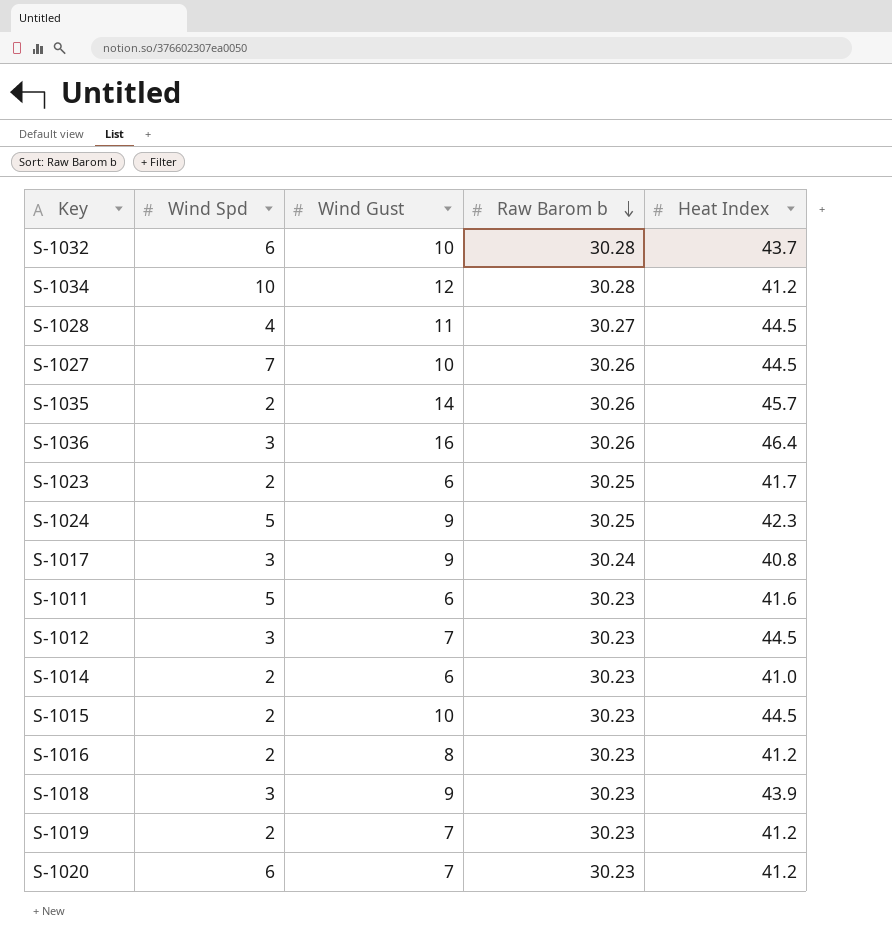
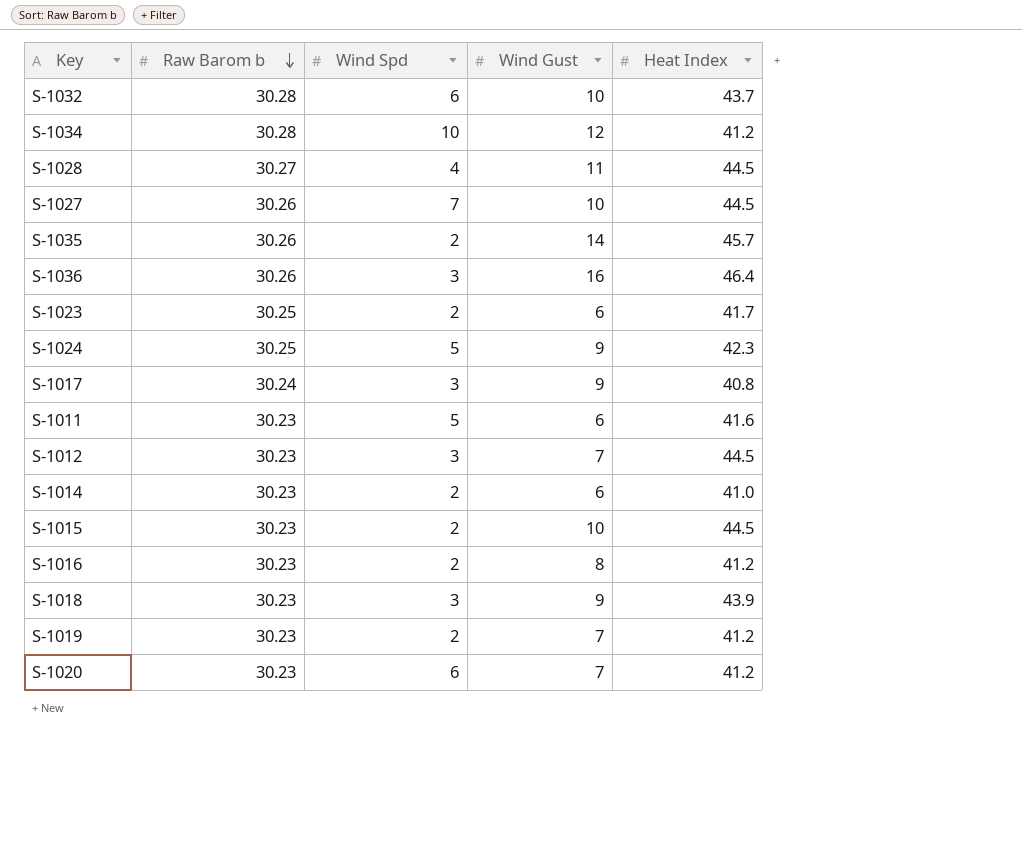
column Raw Barom b | position: 4 -> 2

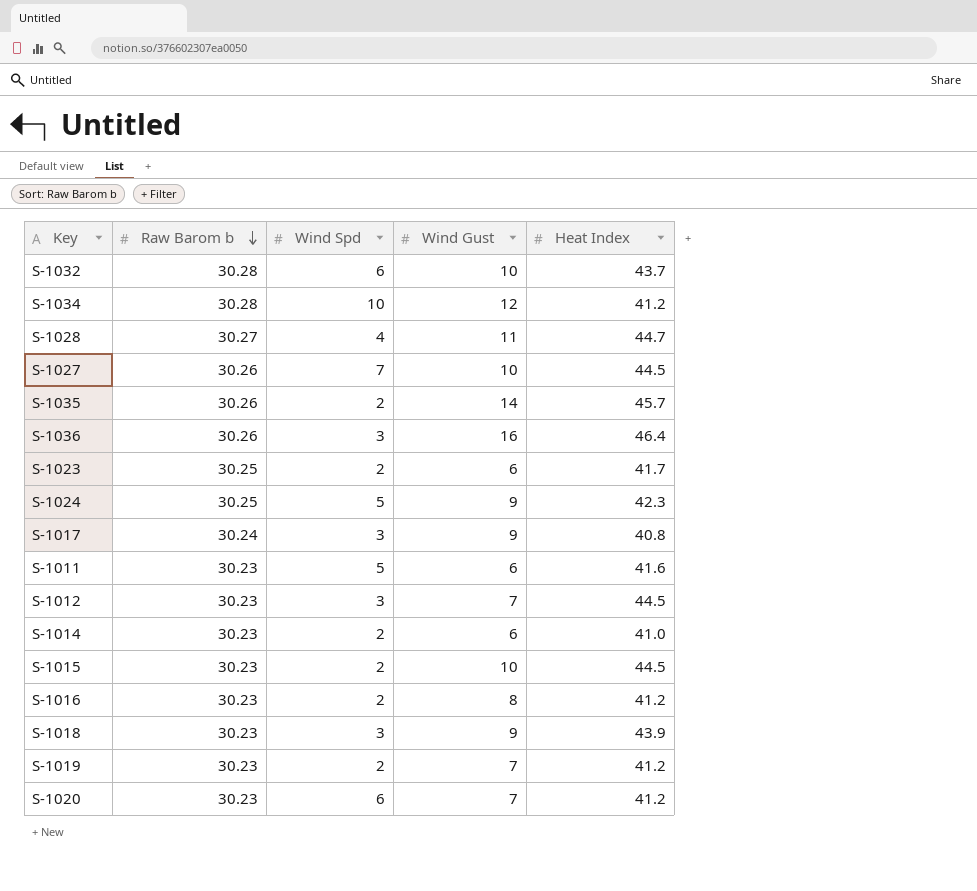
S-1028 | Heat Index: 44.5 -> 44.7

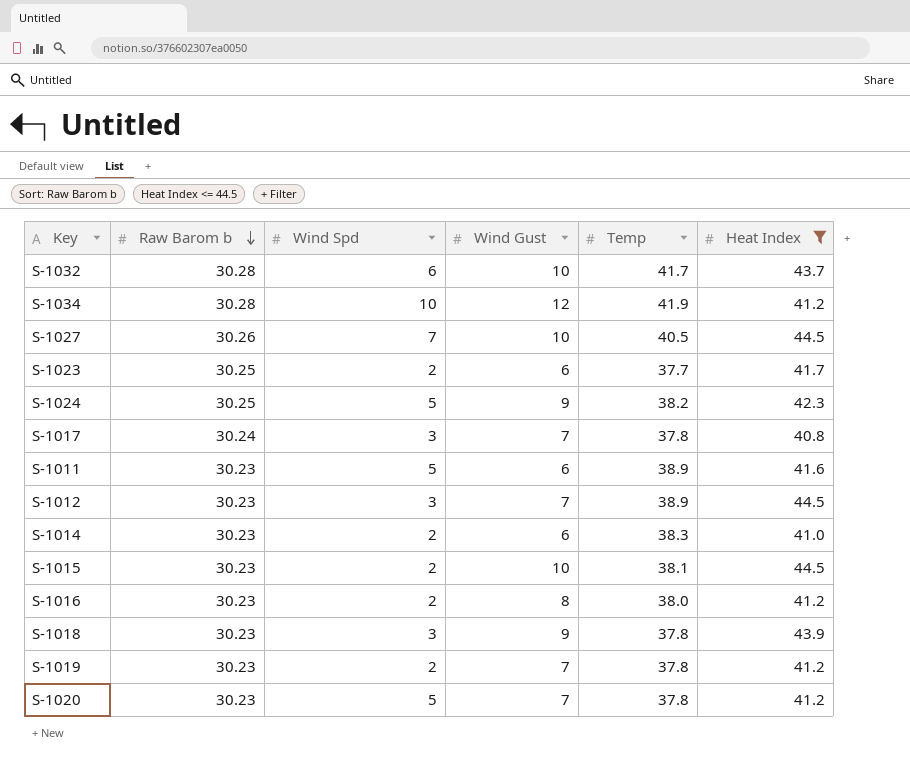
filter: none -> Heat Index <= 44.5
column Temp | position: none -> 5
S-1017 | Wind Gust: 9 -> 7
S-1020 | Wind Spd: 6 -> 5

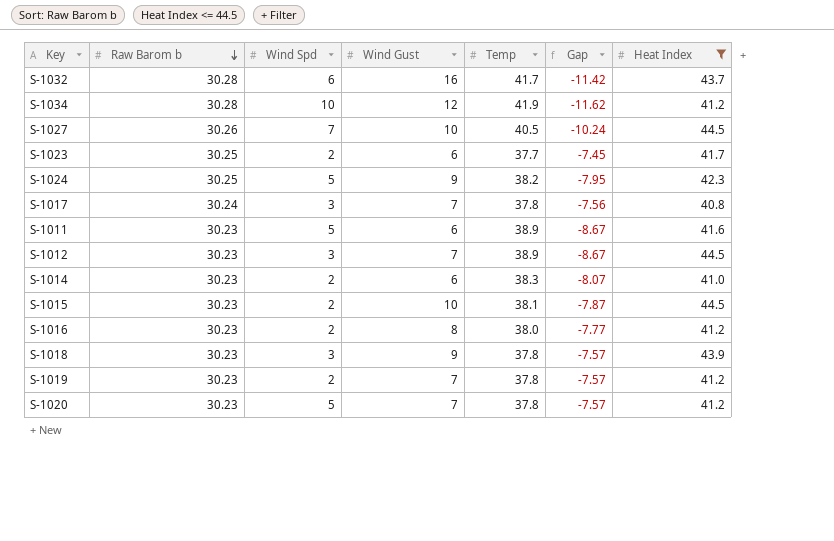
column Gap | formula: none -> [Raw Barom b] - [Temp]
S-1032 | Wind Gust: 10 -> 16

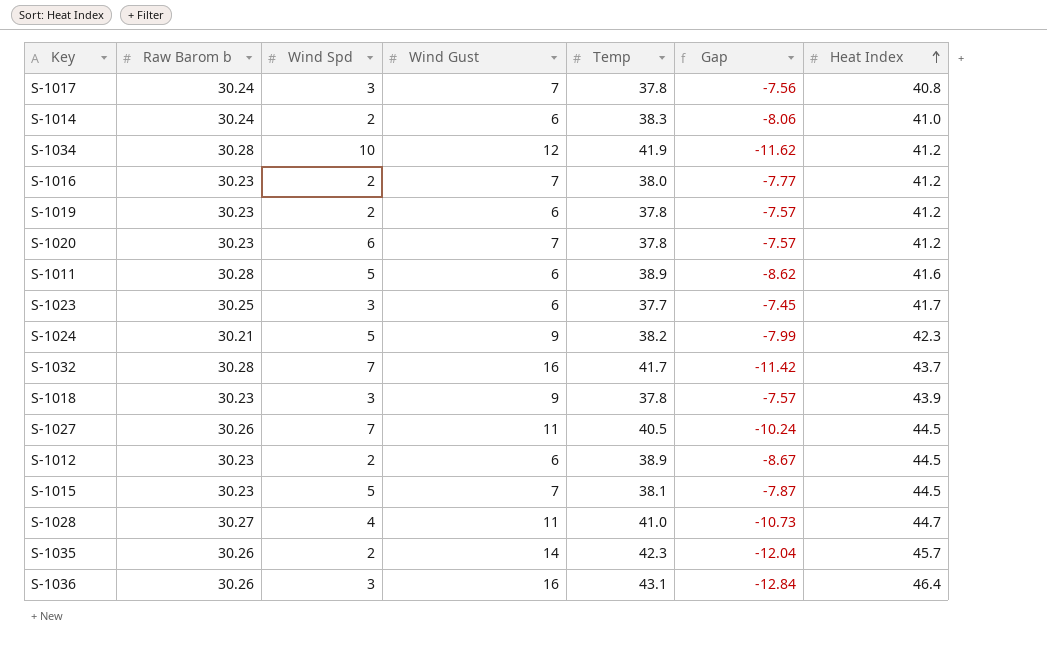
filter: Heat Index <= 44.5 -> none
row order: Raw Barom b descending -> Heat Index ascending
S-1014 | Raw Barom b: 30.23 -> 30.24
S-1014 | Gap: -8.07 -> -8.06
S-1016 | Wind Gust: 8 -> 7
S-1019 | Wind Gust: 7 -> 6
S-1020 | Wind Spd: 5 -> 6
S-1011 | Raw Barom b: 30.23 -> 30.28
S-1011 | Gap: -8.67 -> -8.62
S-1023 | Wind Spd: 2 -> 3
S-1024 | Raw Barom b: 30.25 -> 30.21
S-1024 | Gap: -7.95 -> -7.99
S-1032 | Wind Spd: 6 -> 7
S-1027 | Wind Gust: 10 -> 11
S-1012 | Wind Spd: 3 -> 2
S-1012 | Wind Gust: 7 -> 6
S-1015 | Wind Spd: 2 -> 5
S-1015 | Wind Gust: 10 -> 7

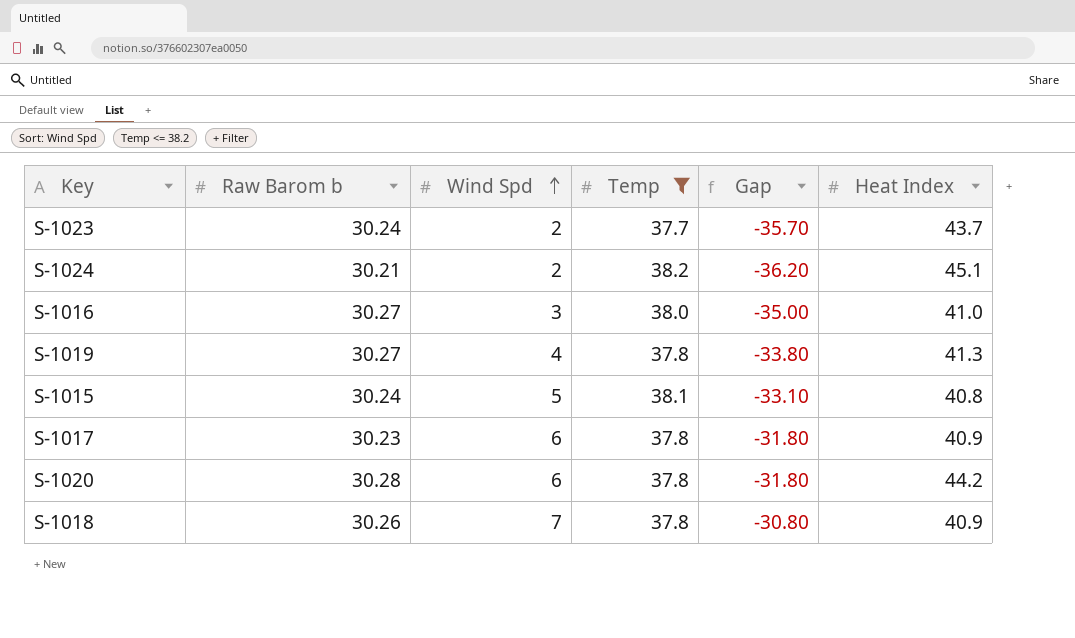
filter: none -> Temp <= 38.2
row order: Heat Index ascending -> Wind Spd ascending
column Wind Gust | position: 4 -> none
column Gap | formula: [Raw Barom b] - [Temp] -> [Wind Spd] - [Temp]
S-1023 | Raw Barom b: 30.25 -> 30.24
S-1023 | Wind Spd: 3 -> 2
S-1023 | Heat Index: 41.7 -> 43.7
S-1024 | Wind Spd: 5 -> 2
S-1024 | Heat Index: 42.3 -> 45.1
S-1016 | Raw Barom b: 30.23 -> 30.27
S-1016 | Wind Spd: 2 -> 3
S-1016 | Heat Index: 41.2 -> 41.0
S-1019 | Raw Barom b: 30.23 -> 30.27
S-1019 | Wind Spd: 2 -> 4
S-1019 | Heat Index: 41.2 -> 41.3
S-1015 | Raw Barom b: 30.23 -> 30.24
S-1015 | Heat Index: 44.5 -> 40.8
S-1017 | Raw Barom b: 30.24 -> 30.23
S-1017 | Wind Spd: 3 -> 6
S-1017 | Heat Index: 40.8 -> 40.9
S-1020 | Raw Barom b: 30.23 -> 30.28
S-1020 | Heat Index: 41.2 -> 44.2
S-1018 | Raw Barom b: 30.23 -> 30.26
S-1018 | Wind Spd: 3 -> 7
S-1018 | Heat Index: 43.9 -> 40.9

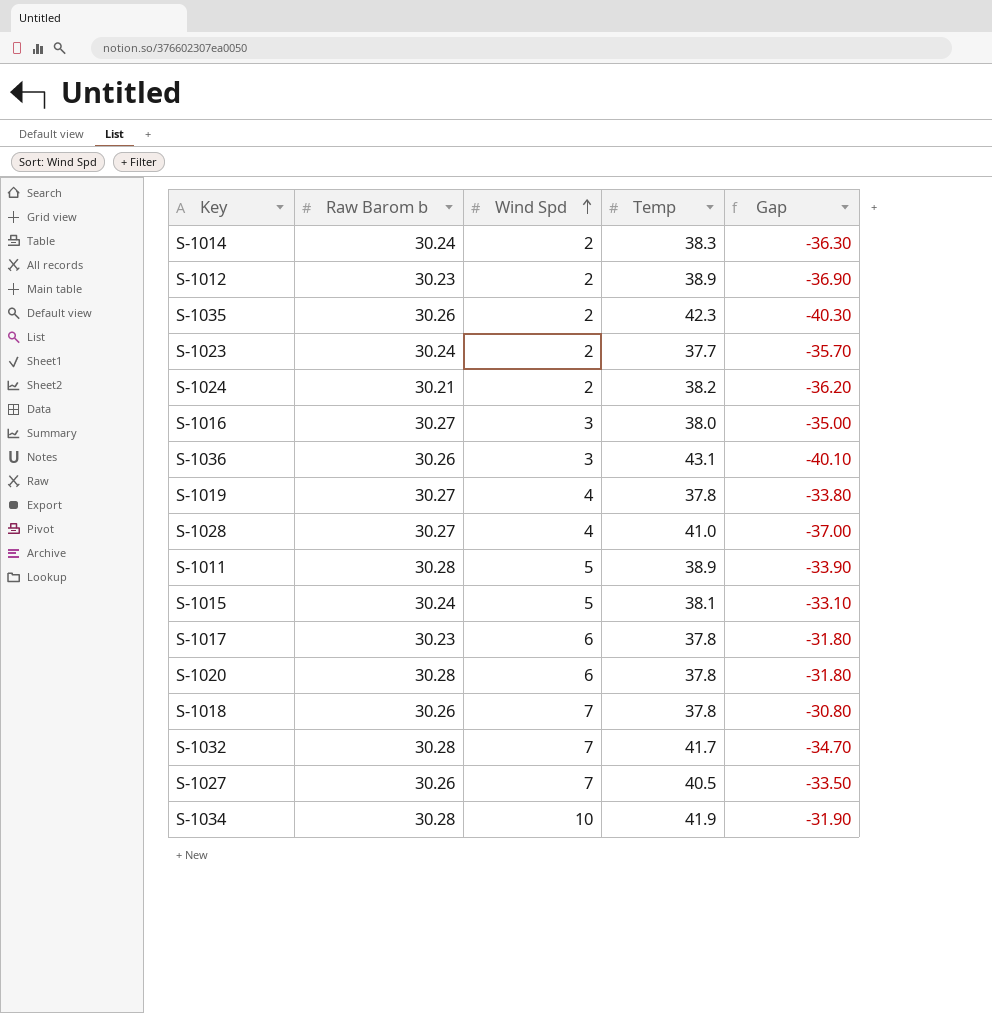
filter: Temp <= 38.2 -> none
column Heat Index | position: 6 -> none

